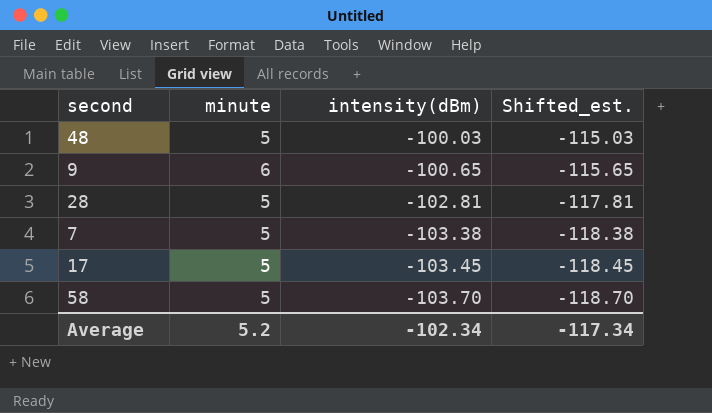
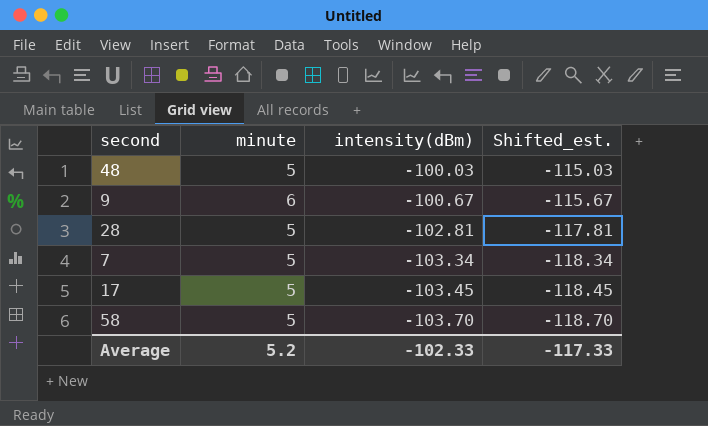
9 | intensity(dBm): -100.65 -> -100.67
9 | Shifted_est.: -115.65 -> -115.67
7 | intensity(dBm): -103.38 -> -103.34
7 | Shifted_est.: -118.38 -> -118.34
Average | intensity(dBm): -102.34 -> -102.33
Average | Shifted_est.: -117.34 -> -117.33

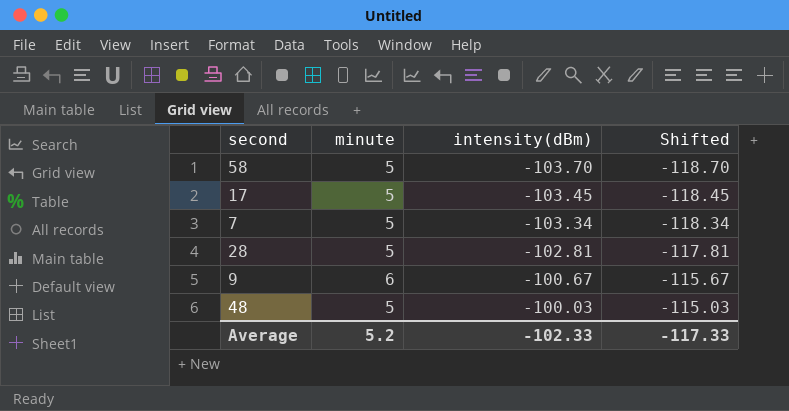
row order: intensity(dBm) descending -> intensity(dBm) ascending
column name: Shifted_est. -> Shifted

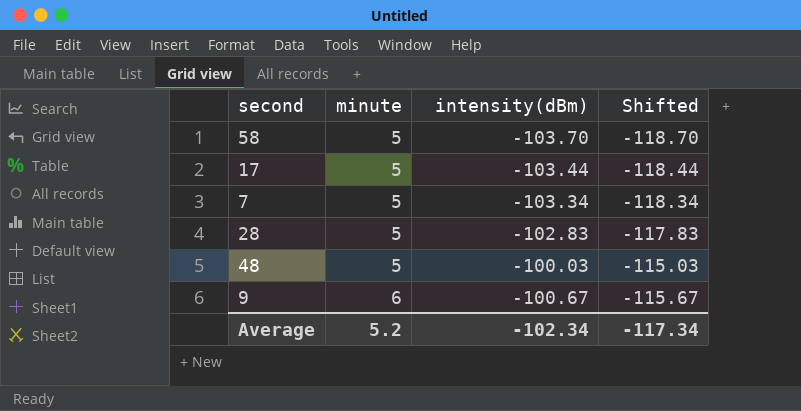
row order: intensity(dBm) ascending -> minute ascending
17 | intensity(dBm): -103.45 -> -103.44
17 | Shifted: -118.45 -> -118.44
28 | intensity(dBm): -102.81 -> -102.83
28 | Shifted: -117.81 -> -117.83
Average | intensity(dBm): -102.33 -> -102.34
Average | Shifted: -117.33 -> -117.34

